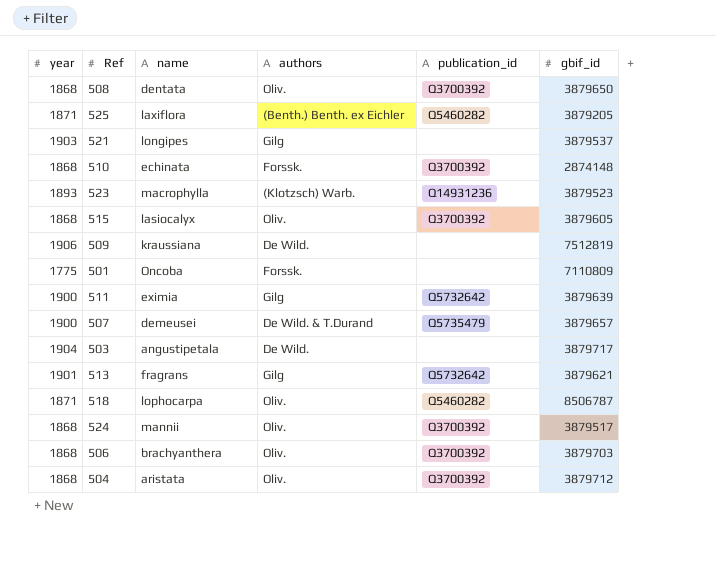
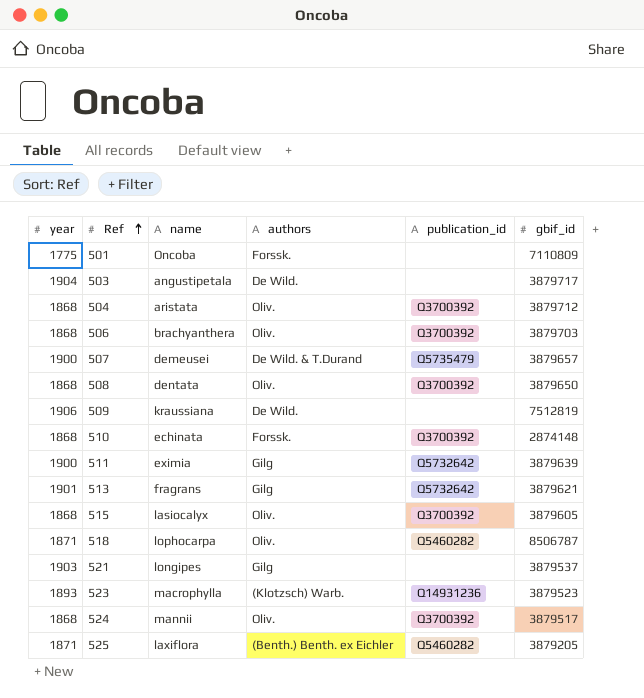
row order: none -> Ref ascending

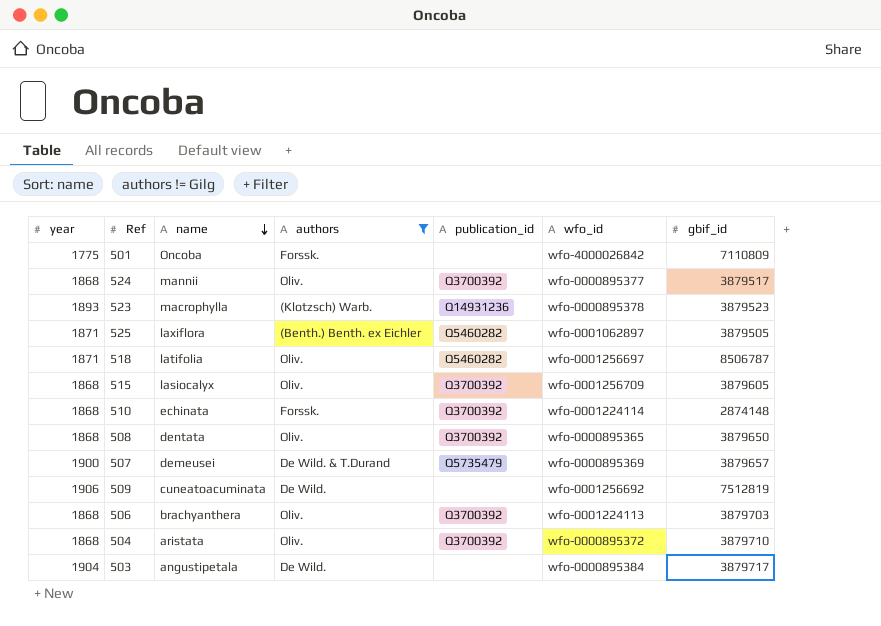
filter: none -> authors != Gilg
row order: Ref ascending -> name descending
column wfo_id | position: none -> 6
525 | gbif_id: 3879205 -> 3879505
518 | name: lophocarpa -> latifolia
509 | name: kraussiana -> cuneatoacuminata
504 | gbif_id: 3879712 -> 3879710

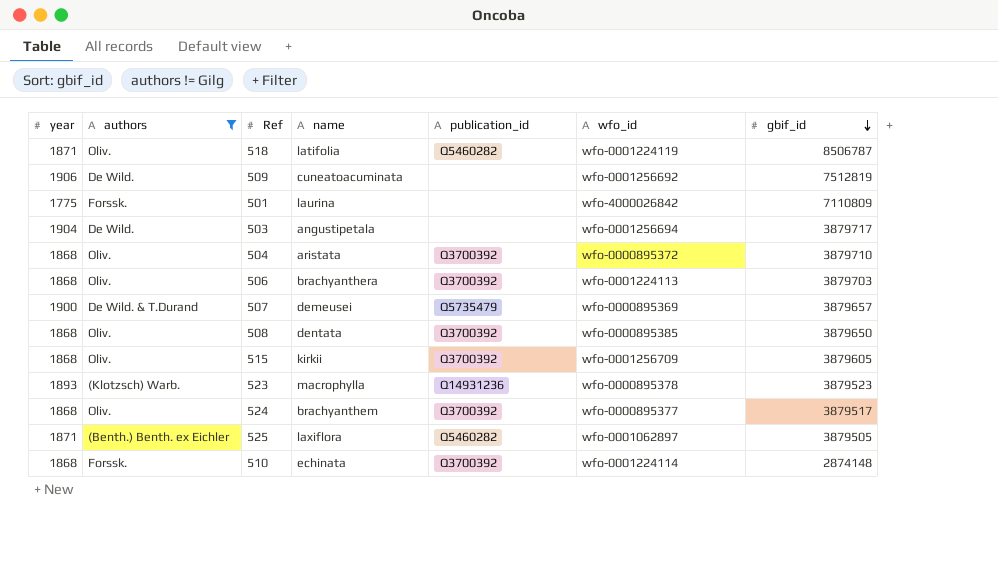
row order: name descending -> gbif_id descending
column authors | position: 4 -> 2
518 | wfo_id: wfo-0001256697 -> wfo-0001224119
501 | name: Oncoba -> laurina
503 | wfo_id: wfo-0000895384 -> wfo-0001256694
508 | wfo_id: wfo-0000895365 -> wfo-0000895385
515 | name: lasiocalyx -> kirkii
524 | name: mannii -> brachyanthem

